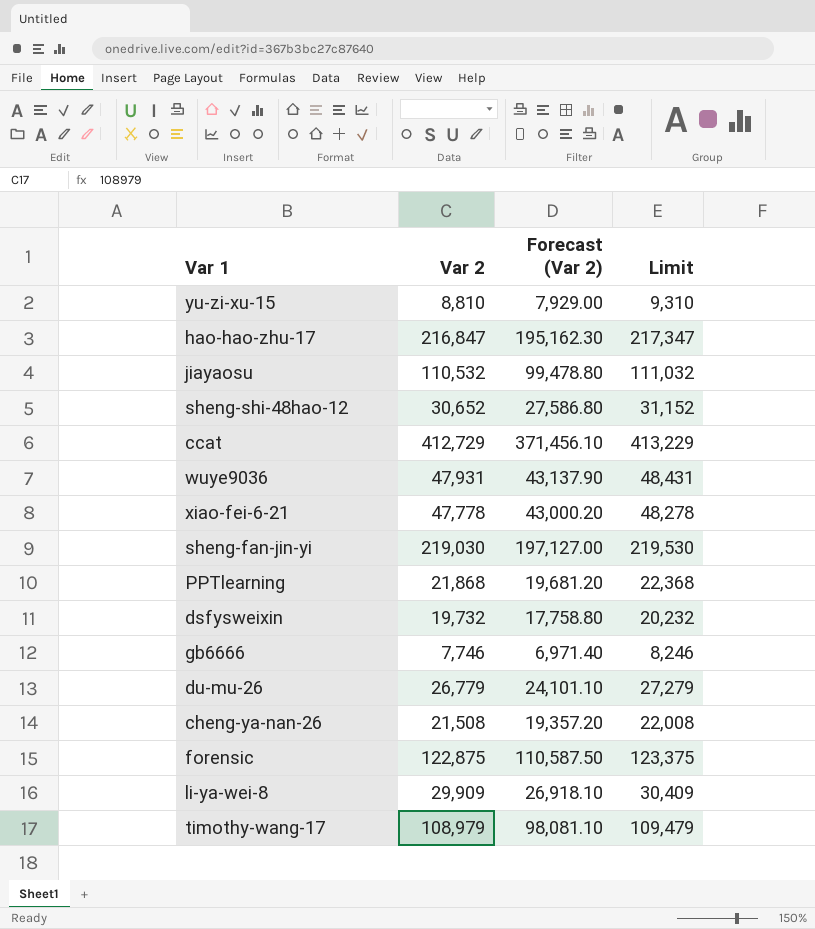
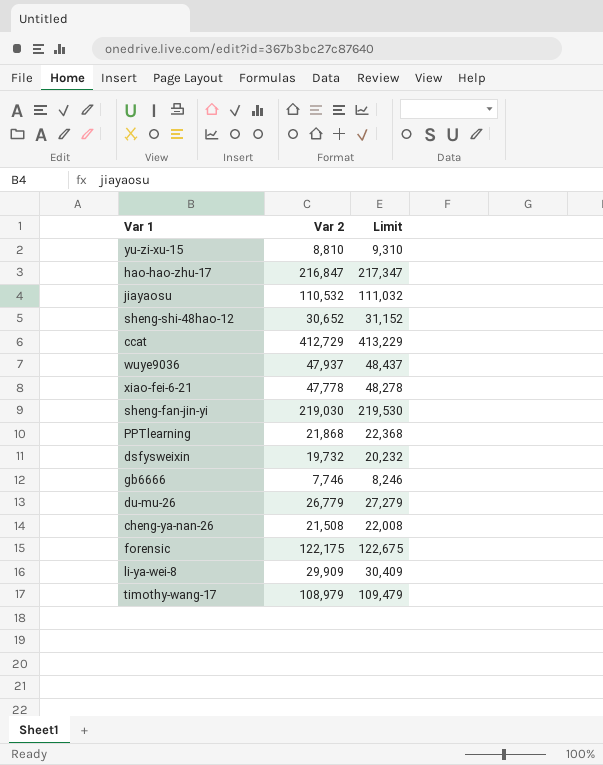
column Forecast (Var 2) | formula: [Var 2] * 0.9 -> none
wuye9036 | Var 2: 47,931 -> 47,937
wuye9036 | Limit: 48,431 -> 48,437
forensic | Var 2: 122,875 -> 122,175
forensic | Limit: 123,375 -> 122,675

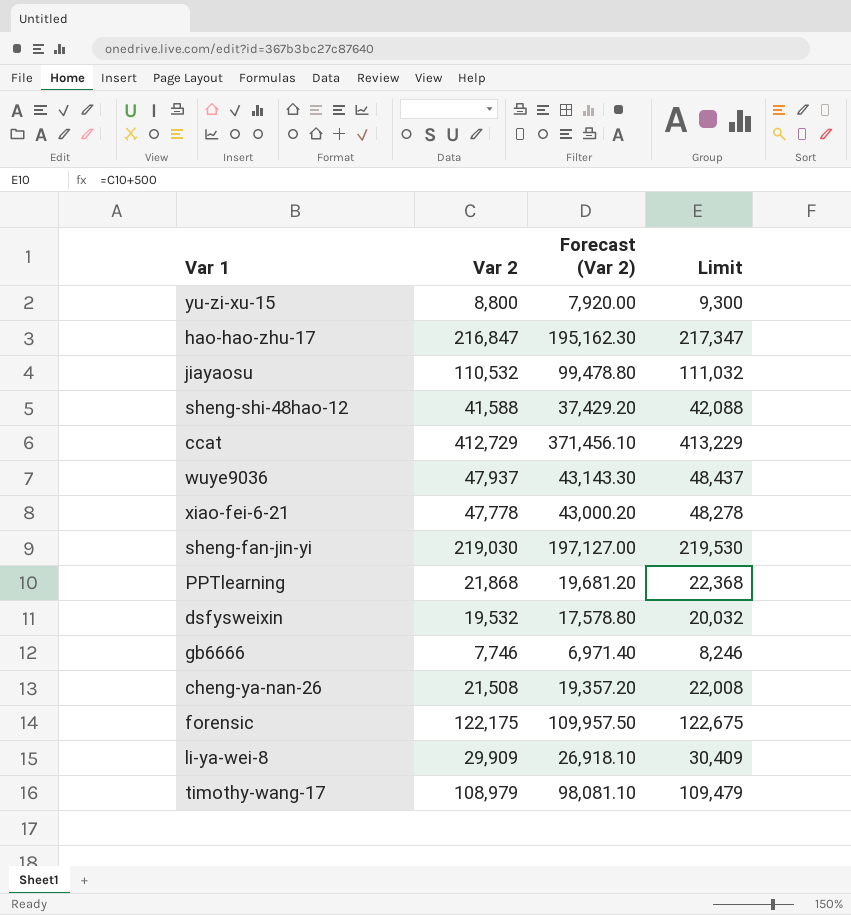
column Forecast (Var 2) | formula: none -> [Var 2] * 0.9
row du-mu-26: 26,779 | 27,279 -> none
yu-zi-xu-15 | Var 2: 8,810 -> 8,800
yu-zi-xu-15 | Limit: 9,310 -> 9,300
sheng-shi-48hao-12 | Var 2: 30,652 -> 41,588
sheng-shi-48hao-12 | Limit: 31,152 -> 42,088
dsfysweixin | Var 2: 19,732 -> 19,532
dsfysweixin | Limit: 20,232 -> 20,032

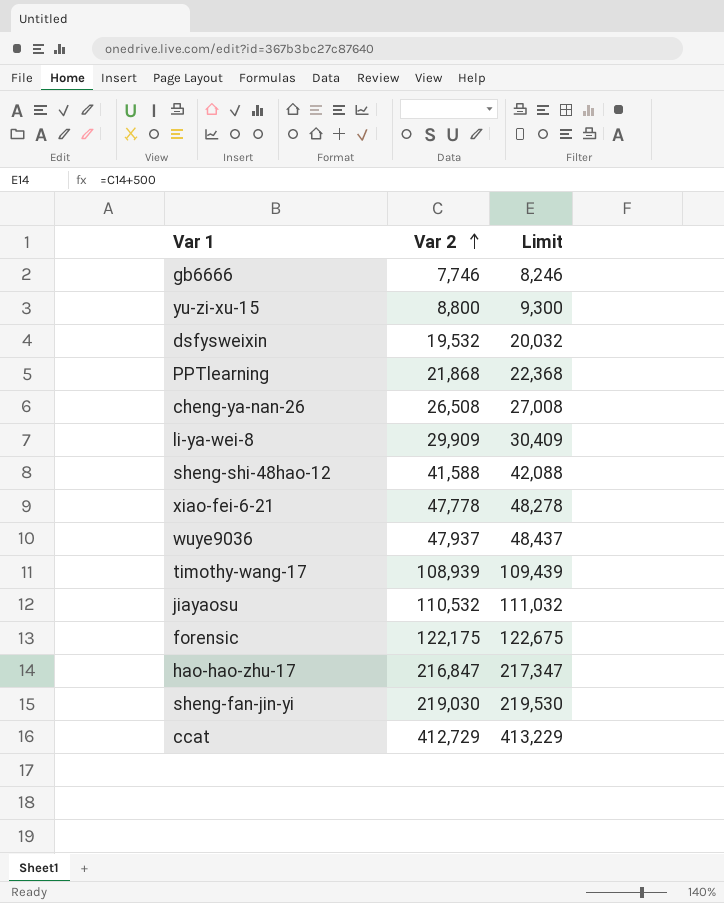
row order: none -> Var 2 ascending
column Forecast (Var 2) | formula: [Var 2] * 0.9 -> none
cheng-ya-nan-26 | Var 2: 21,508 -> 26,508
cheng-ya-nan-26 | Limit: 22,008 -> 27,008
timothy-wang-17 | Var 2: 108,979 -> 108,939
timothy-wang-17 | Limit: 109,479 -> 109,439

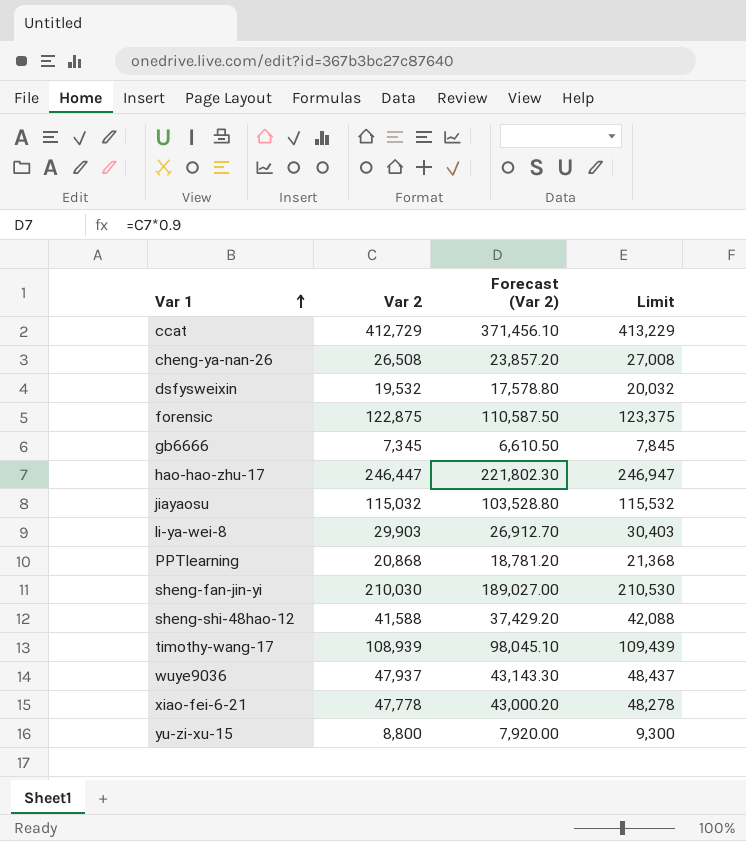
row order: Var 2 ascending -> Var 1 ascending
column Forecast (Var 2) | formula: none -> [Var 2] * 0.9
forensic | Var 2: 122,175 -> 122,875
forensic | Limit: 122,675 -> 123,375
gb6666 | Var 2: 7,746 -> 7,345
gb6666 | Limit: 8,246 -> 7,845
hao-hao-zhu-17 | Var 2: 216,847 -> 246,447
hao-hao-zhu-17 | Limit: 217,347 -> 246,947
jiayaosu | Var 2: 110,532 -> 115,032
jiayaosu | Limit: 111,032 -> 115,532
li-ya-wei-8 | Var 2: 29,909 -> 29,903
li-ya-wei-8 | Limit: 30,409 -> 30,403
PPTlearning | Var 2: 21,868 -> 20,868
PPTlearning | Limit: 22,368 -> 21,368
sheng-fan-jin-yi | Var 2: 219,030 -> 210,030
sheng-fan-jin-yi | Limit: 219,530 -> 210,530

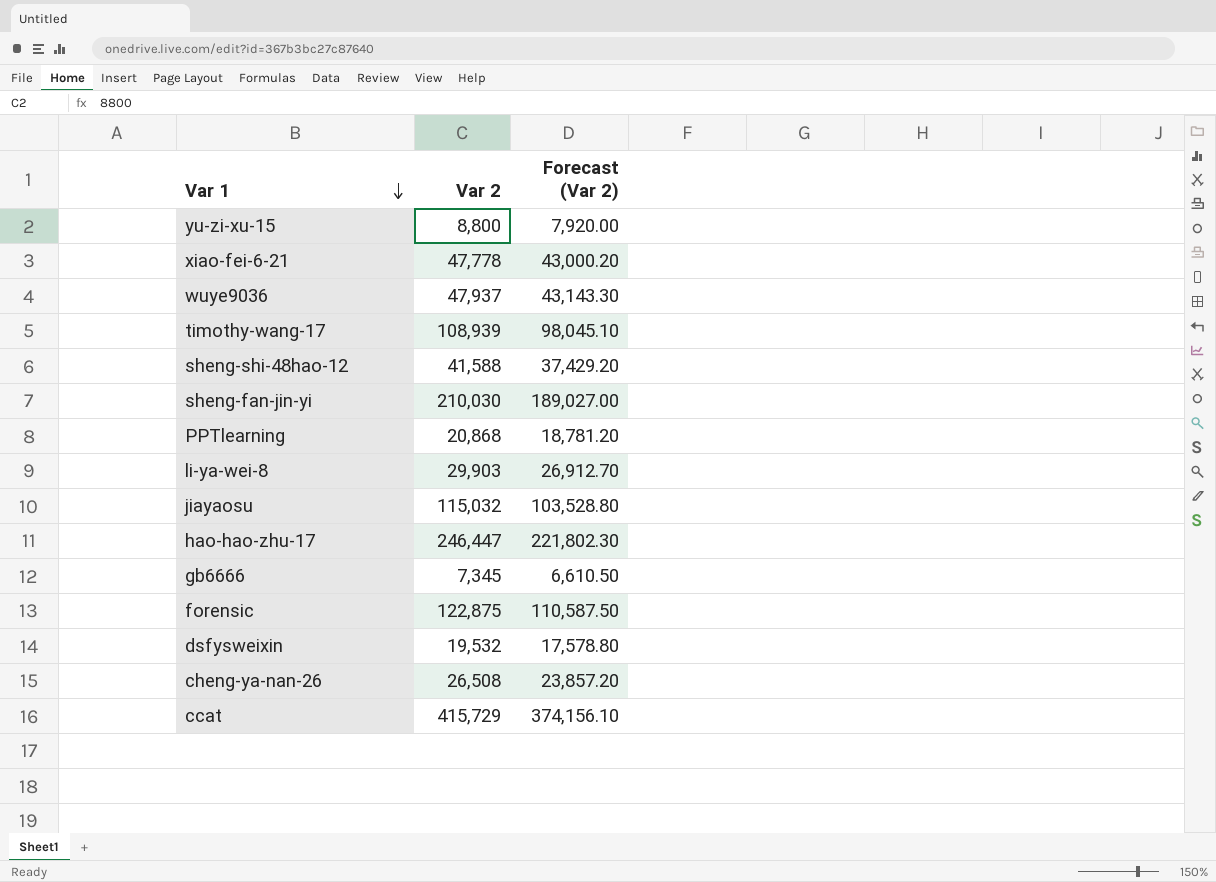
row order: Var 1 ascending -> Var 1 descending
column Limit | formula: [Var 2] + 500 -> none
ccat | Var 2: 412,729 -> 415,729
ccat | Forecast (Var 2): 371,456.10 -> 374,156.10

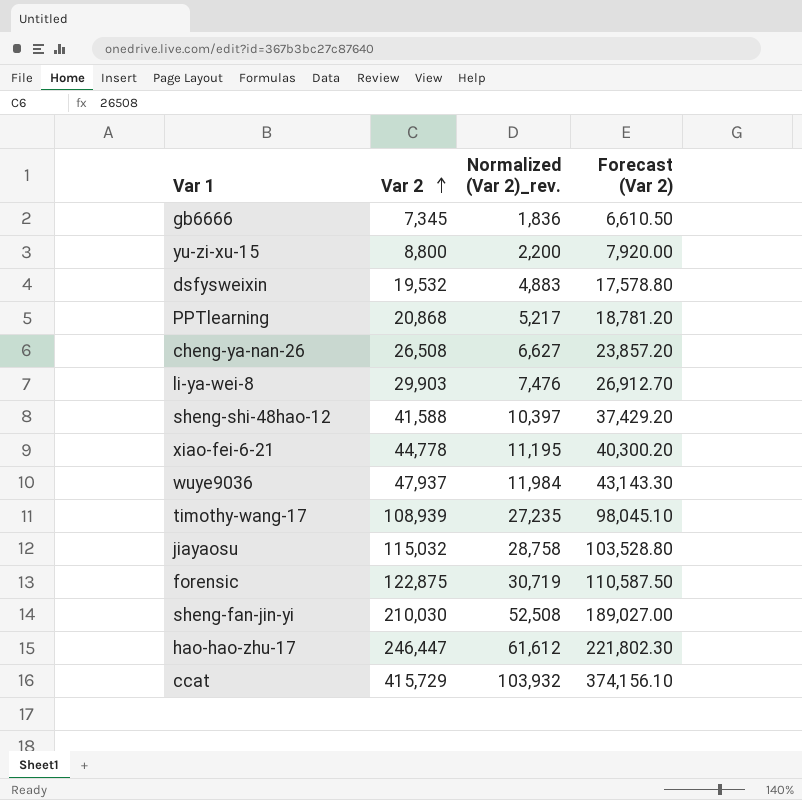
row order: Var 1 descending -> Var 2 ascending
column Normalized (Var 2)_rev. | formula: none -> [Var 2] * 0.25
xiao-fei-6-21 | Var 2: 47,778 -> 44,778
xiao-fei-6-21 | Forecast (Var 2): 43,000.20 -> 40,300.20

